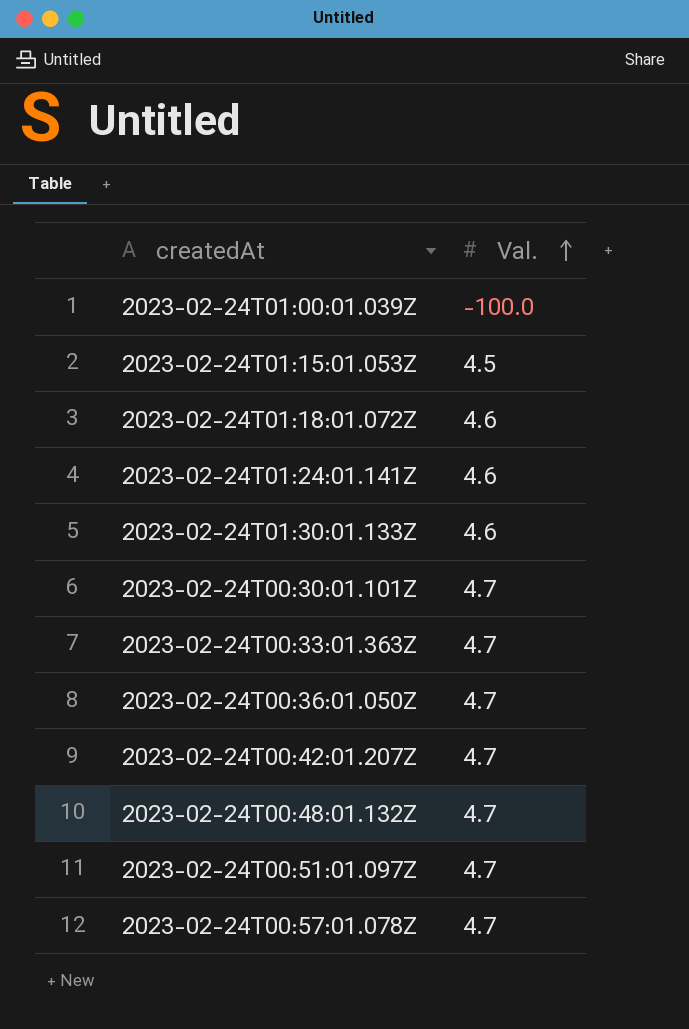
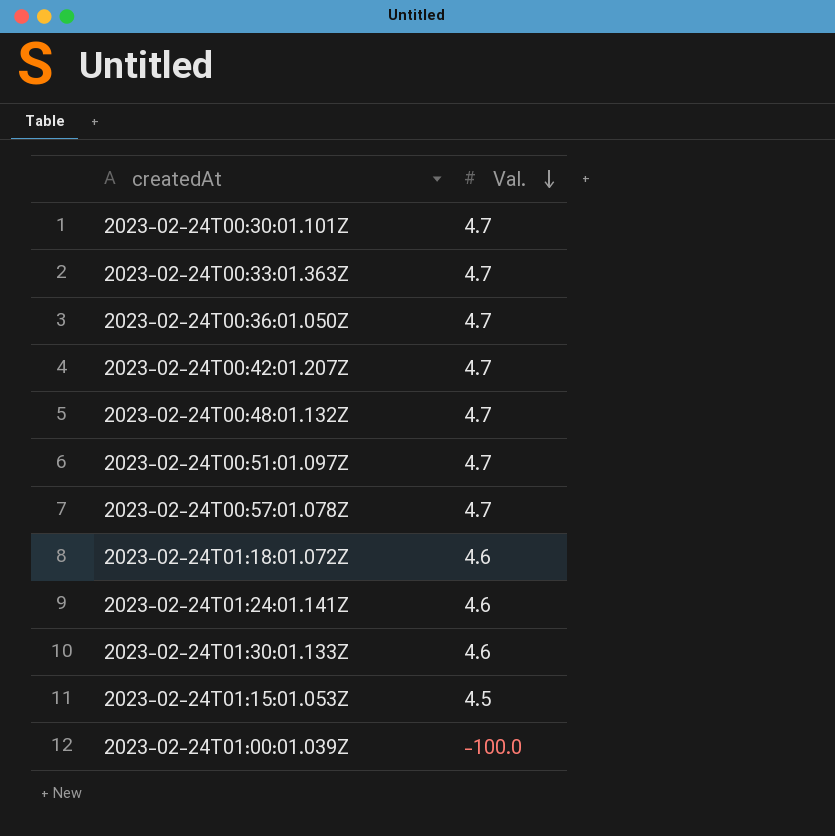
row order: Val. ascending -> Val. descending

